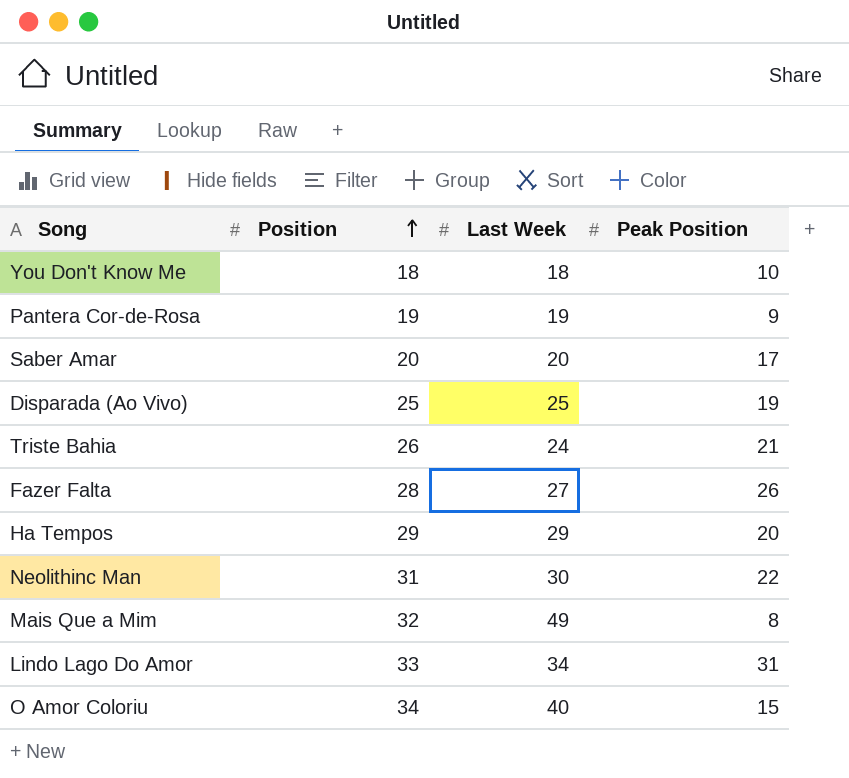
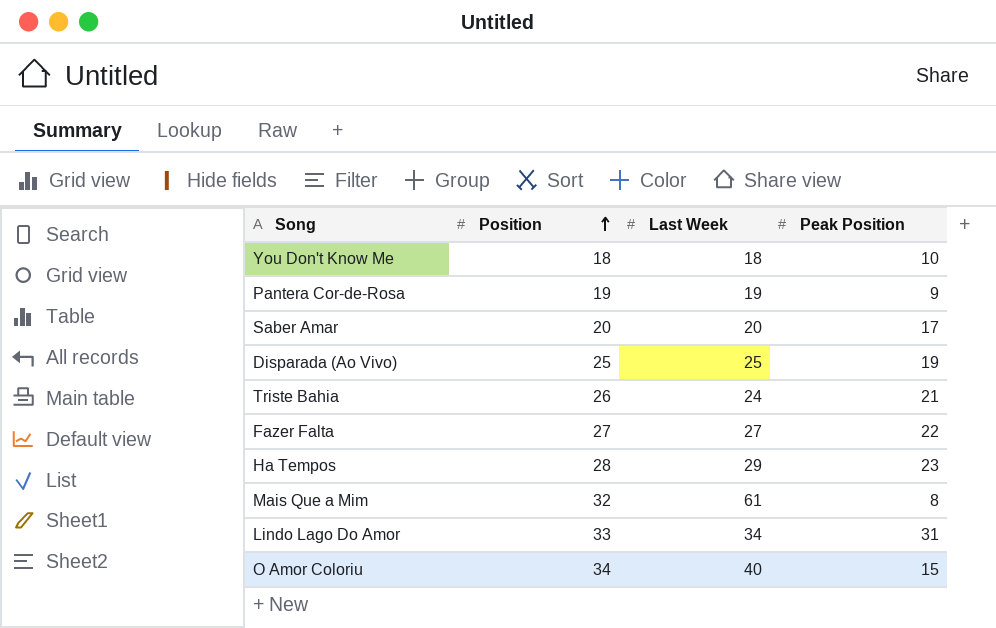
row Neolithinc Man: 31 | 30 | 22 -> none
Fazer Falta | Position: 28 -> 27
Fazer Falta | Peak Position: 26 -> 22
Ha Tempos | Position: 29 -> 28
Ha Tempos | Peak Position: 20 -> 23
Mais Que a Mim | Last Week: 49 -> 61

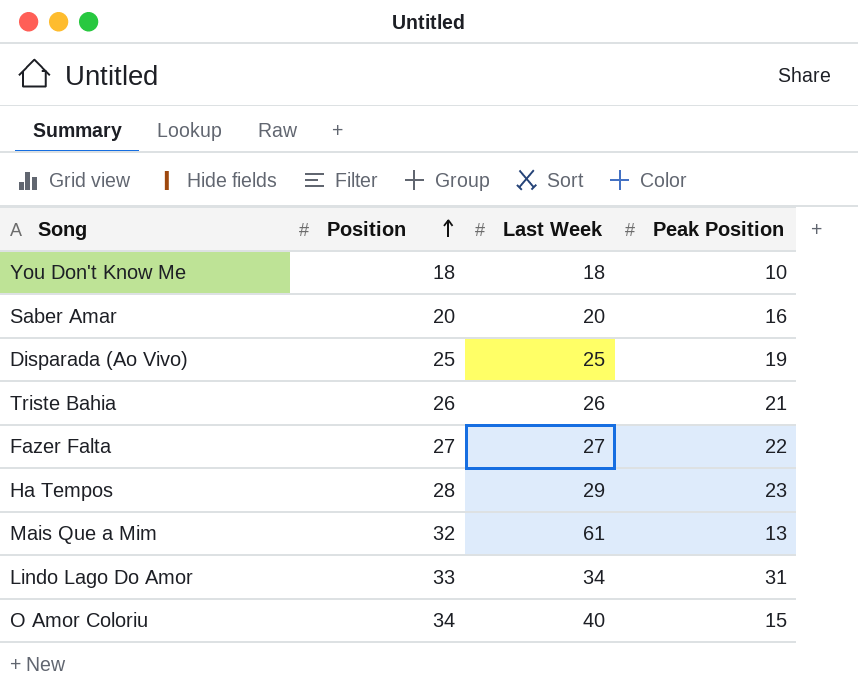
row Pantera Cor-de-Rosa: 19 | 19 | 9 -> none
Saber Amar | Peak Position: 17 -> 16
Triste Bahia | Last Week: 24 -> 26
Mais Que a Mim | Peak Position: 8 -> 13

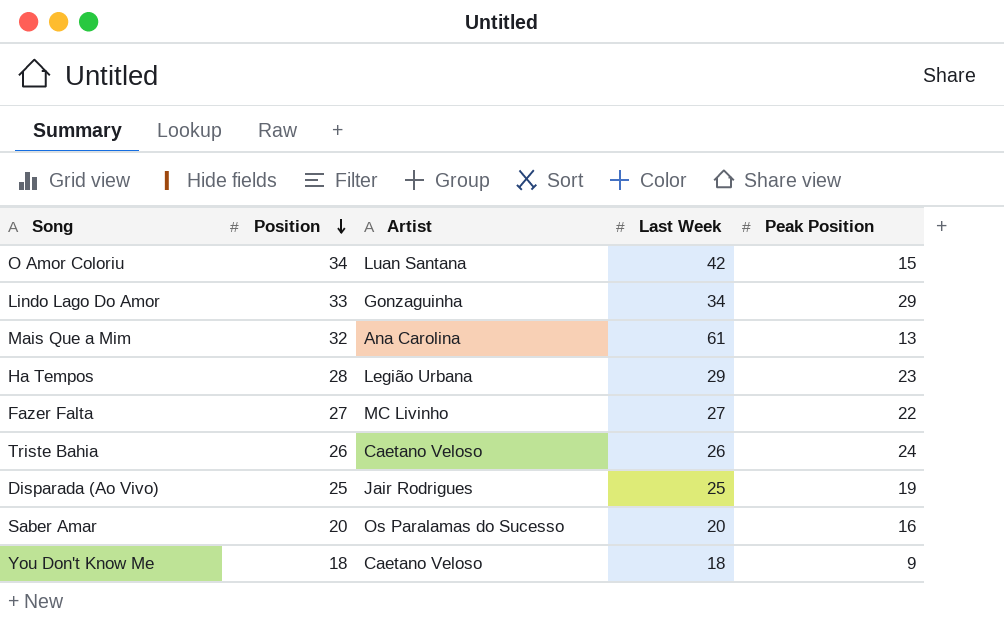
row order: Position ascending -> Position descending
column Artist | position: none -> 3
O Amor Coloriu | Last Week: 40 -> 42
Lindo Lago Do Amor | Peak Position: 31 -> 29
Triste Bahia | Peak Position: 21 -> 24
You Don't Know Me | Peak Position: 10 -> 9

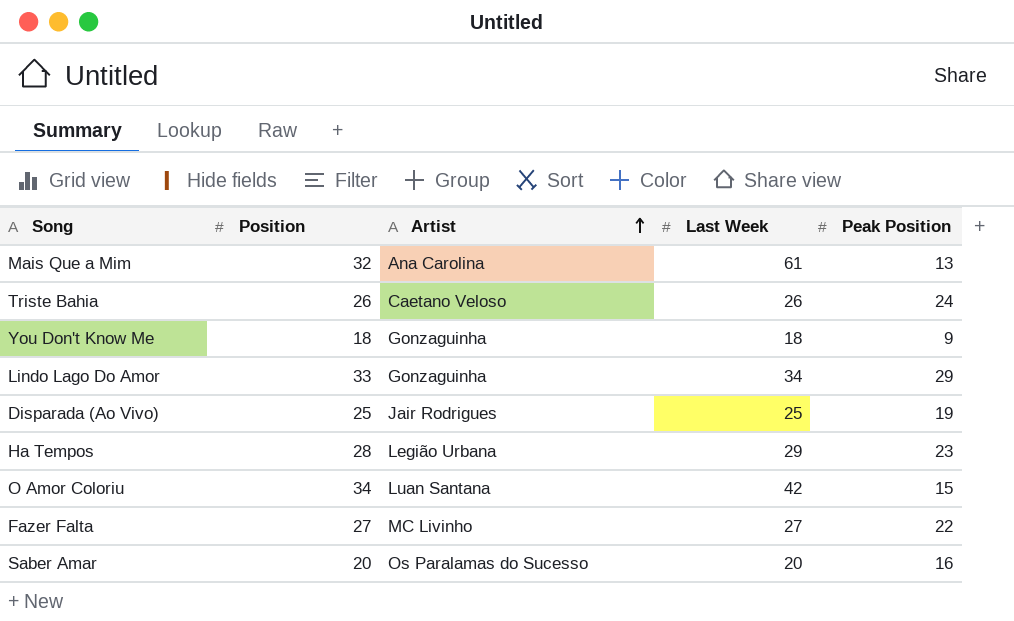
row order: Position descending -> Artist ascending
You Don't Know Me | Artist: Caetano Veloso -> Gonzaguinha

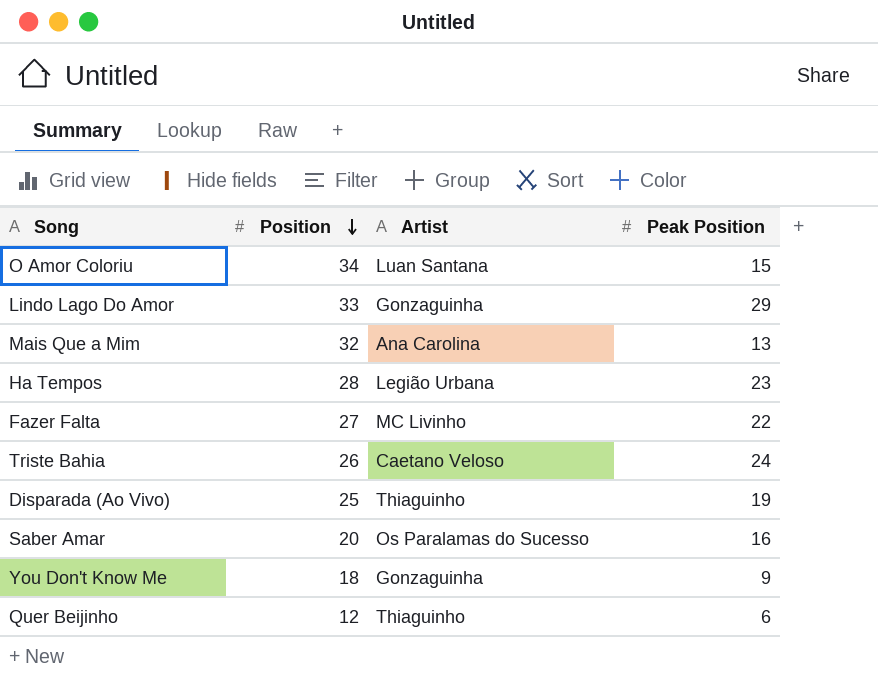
row order: Artist ascending -> Position descending
column Last Week | position: 4 -> none
Disparada (Ao Vivo) | Artist: Jair Rodrigues -> Thiaguinho
row Quer Beijinho: none -> 12 | Thiaguinho | 6

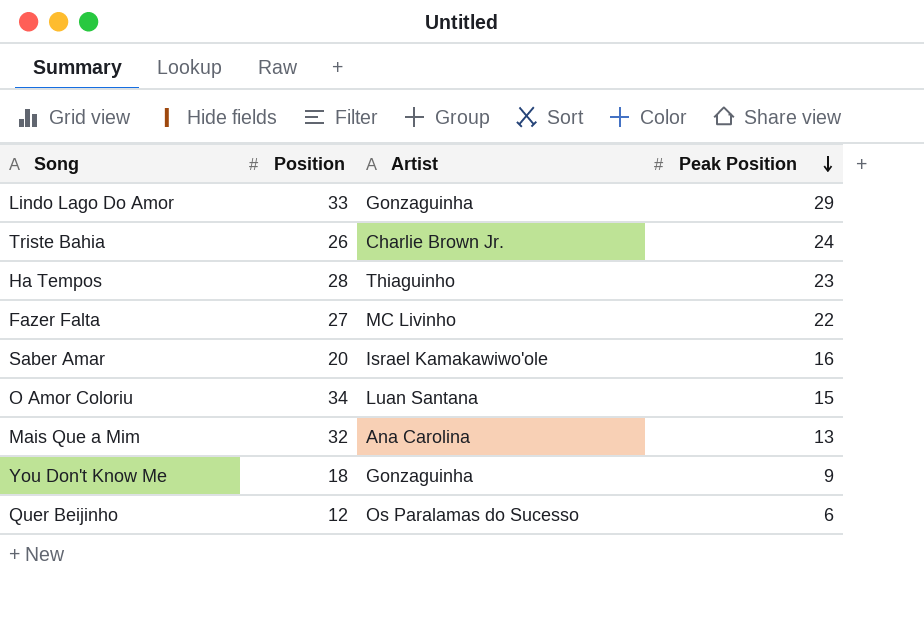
row order: Position descending -> Peak Position descending
row Disparada (Ao Vivo): 25 | Thiaguinho | 19 -> none
Triste Bahia | Artist: Caetano Veloso -> Charlie Brown Jr.
Ha Tempos | Artist: Legião Urbana -> Thiaguinho
Saber Amar | Artist: Os Paralamas do Sucesso -> Israel Kamakawiwo'ole
Quer Beijinho | Artist: Thiaguinho -> Os Paralamas do Sucesso

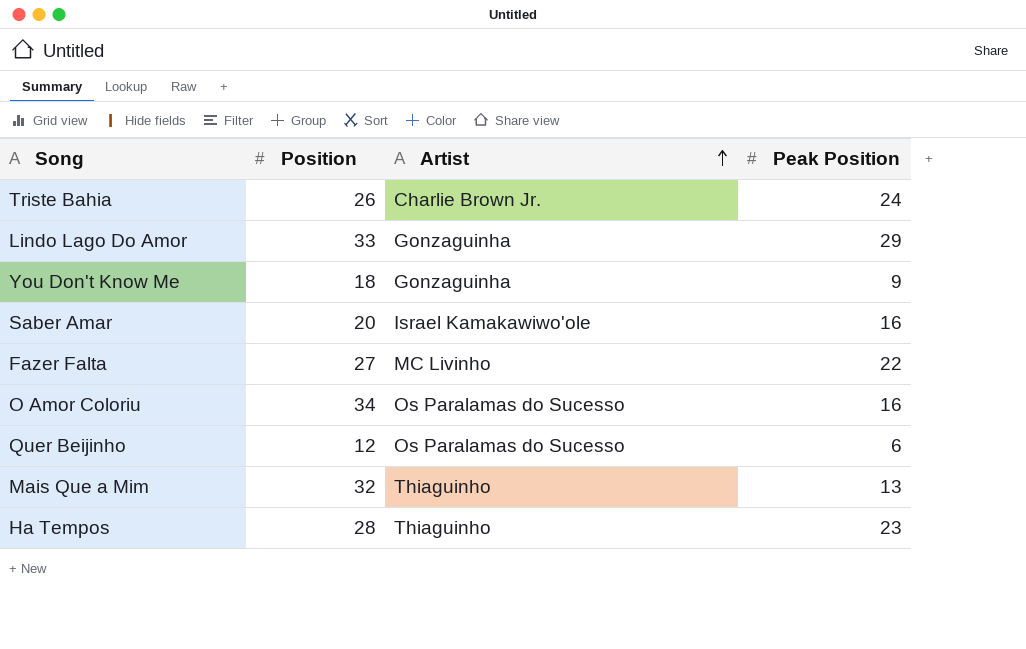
row order: Peak Position descending -> Artist ascending
O Amor Coloriu | Artist: Luan Santana -> Os Paralamas do Sucesso
O Amor Coloriu | Peak Position: 15 -> 16
Mais Que a Mim | Artist: Ana Carolina -> Thiaguinho

